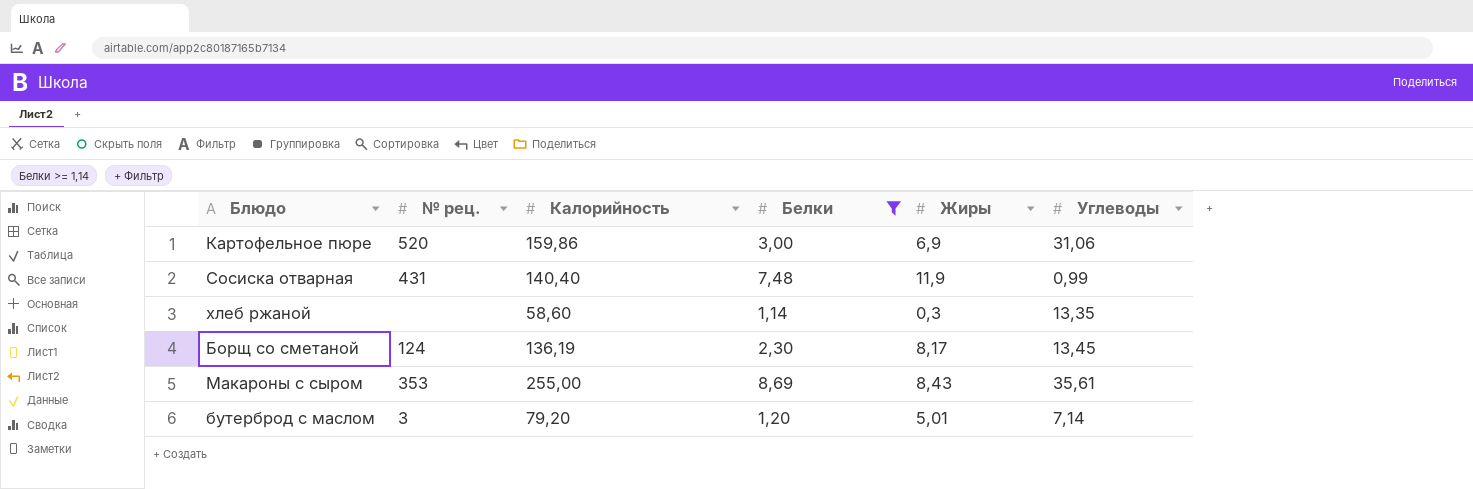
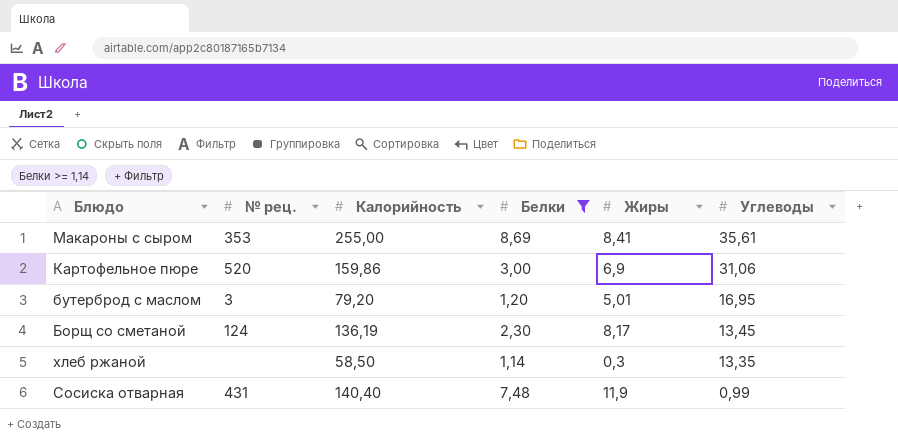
row order: none -> Углеводы descending
Макароны с сыром | Жиры: 8,43 -> 8,41
бутерброд с маслом | Углеводы: 7,14 -> 16,95
хлеб ржаной | Калорийность: 58,60 -> 58,50

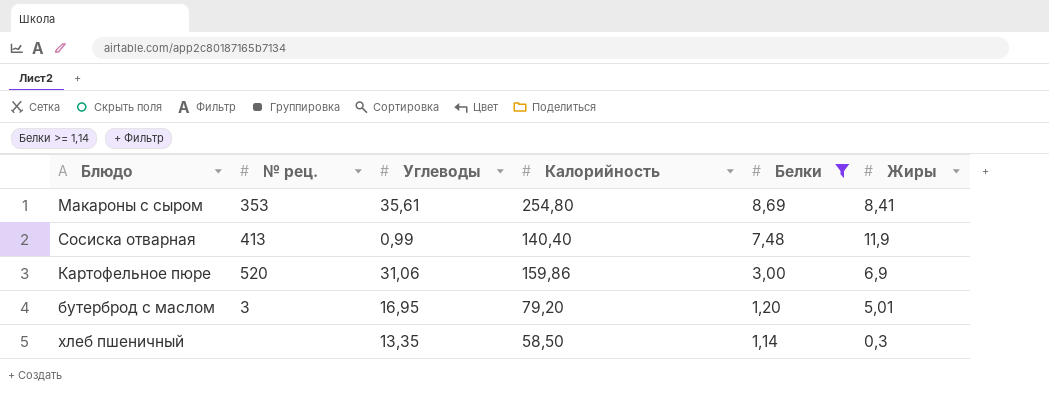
row order: Углеводы descending -> Белки descending
column Углеводы | position: 6 -> 3
row Борщ со сметаной: 124 | 136,19 | 2,30 | 8,17 | 13,45 -> none
row хлеб ржаной: none | 58,50 | 1,14 | 0,3 | 13,35 -> none
Макароны с сыром | Калорийность: 255,00 -> 254,80
Сосиска отварная | № рец.: 431 -> 413
row хлеб пшеничный: none -> none | 13,35 | 58,50 | 1,14 | 0,3

